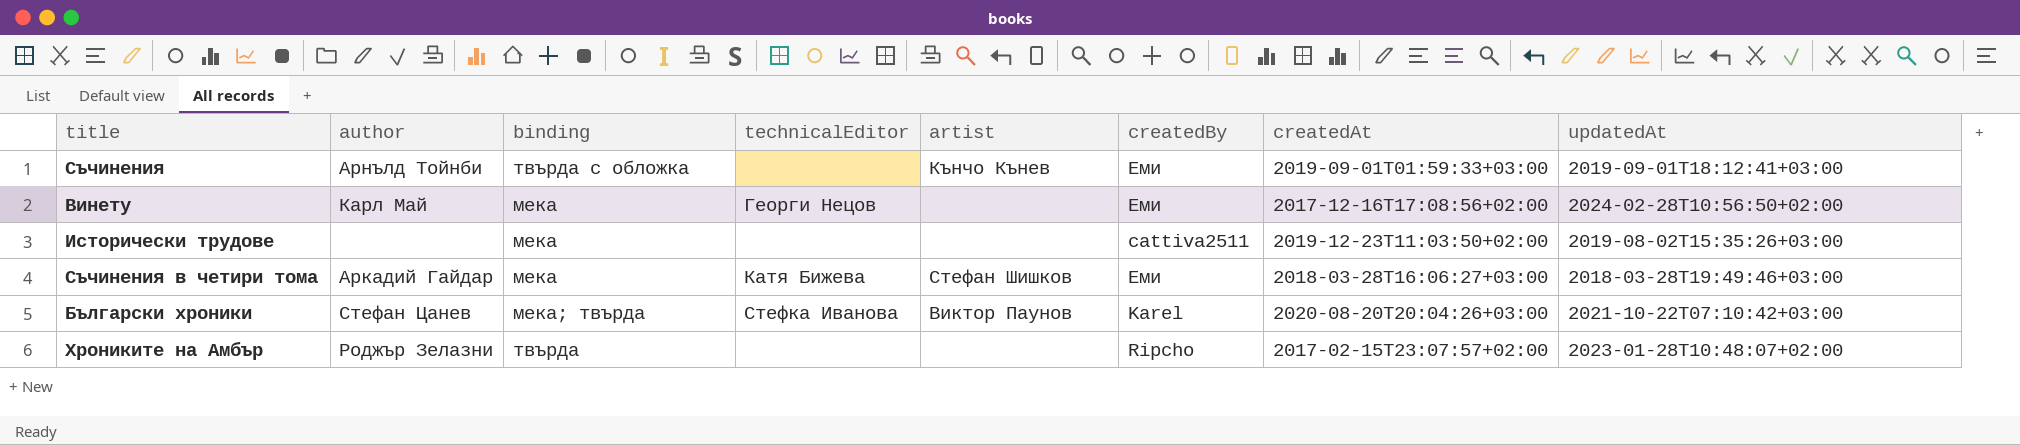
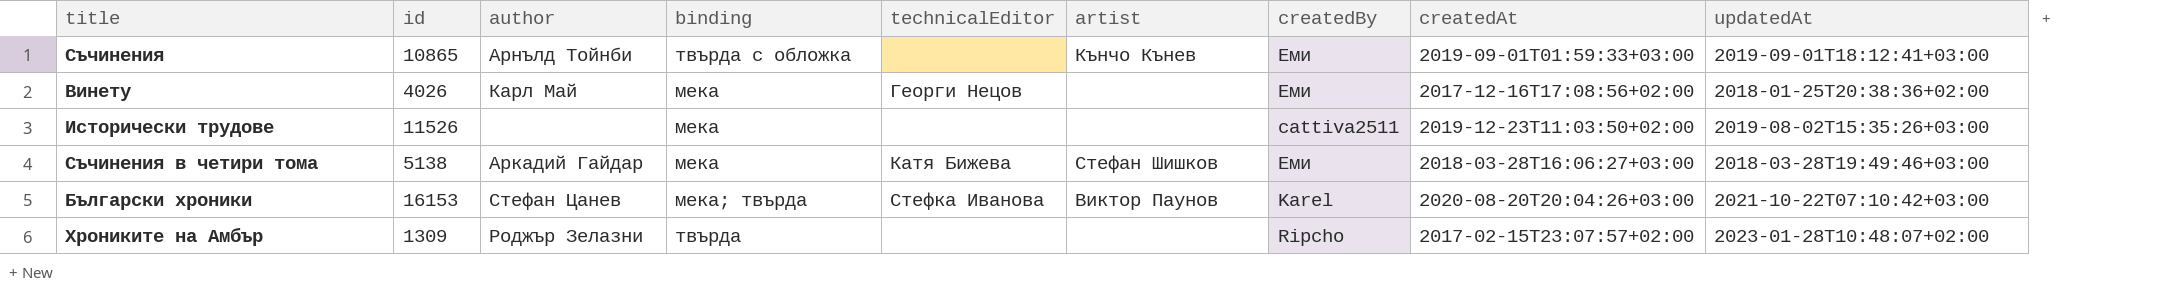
column id | position: none -> 2
Винету | updatedAt: 2024-02-28T10:56:50+02:00 -> 2018-01-25T20:38:36+02:00

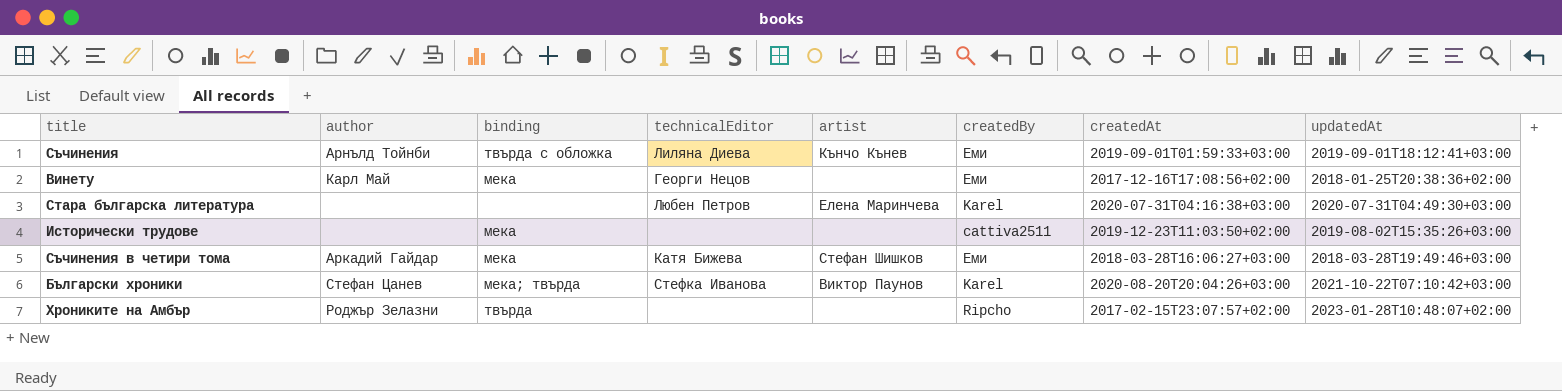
column id | position: 2 -> none
Съчинения | technicalEditor: none -> Лиляна Диева
row Стара българска литература: none -> none | none | Любен Петров | Елена Маринчева | Karel | 2020-07-31T04:16:38+03:00 | 2020-07-31T04:49:30+03:00

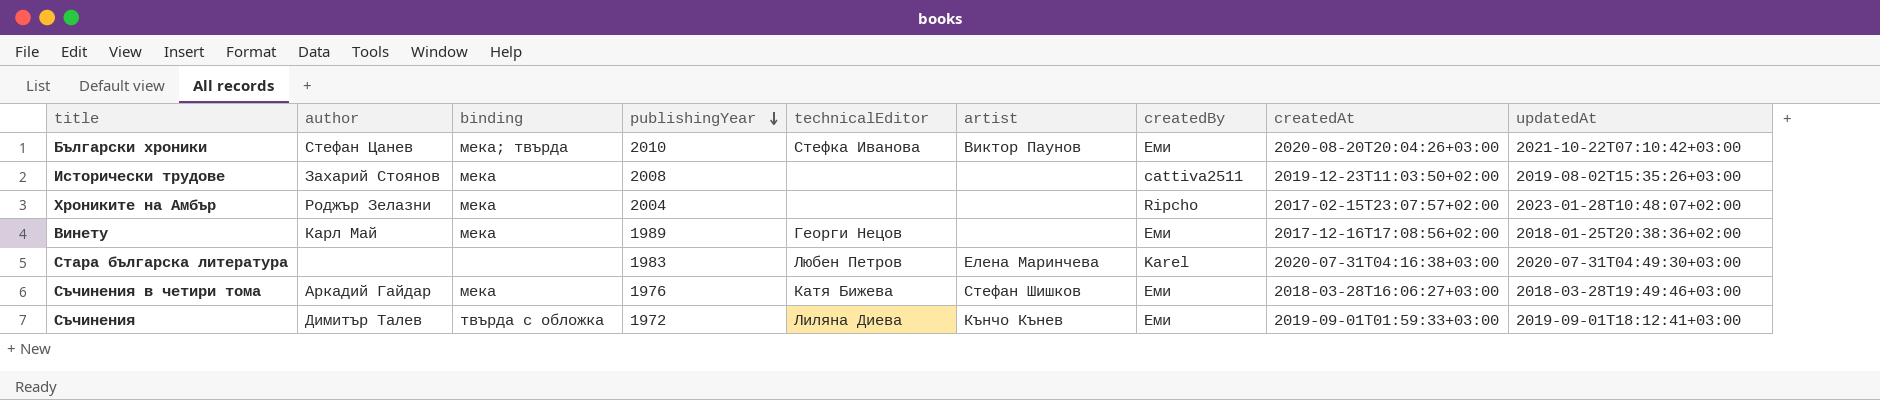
row order: none -> publishingYear descending
column publishingYear | position: none -> 4
Български хроники | createdBy: Karel -> Еми
Исторически трудове | author: none -> Захарий Стоянов
Хрониките на Амбър | binding: твърда -> мека
Съчинения | author: Арнълд Тойнби -> Димитър Талев

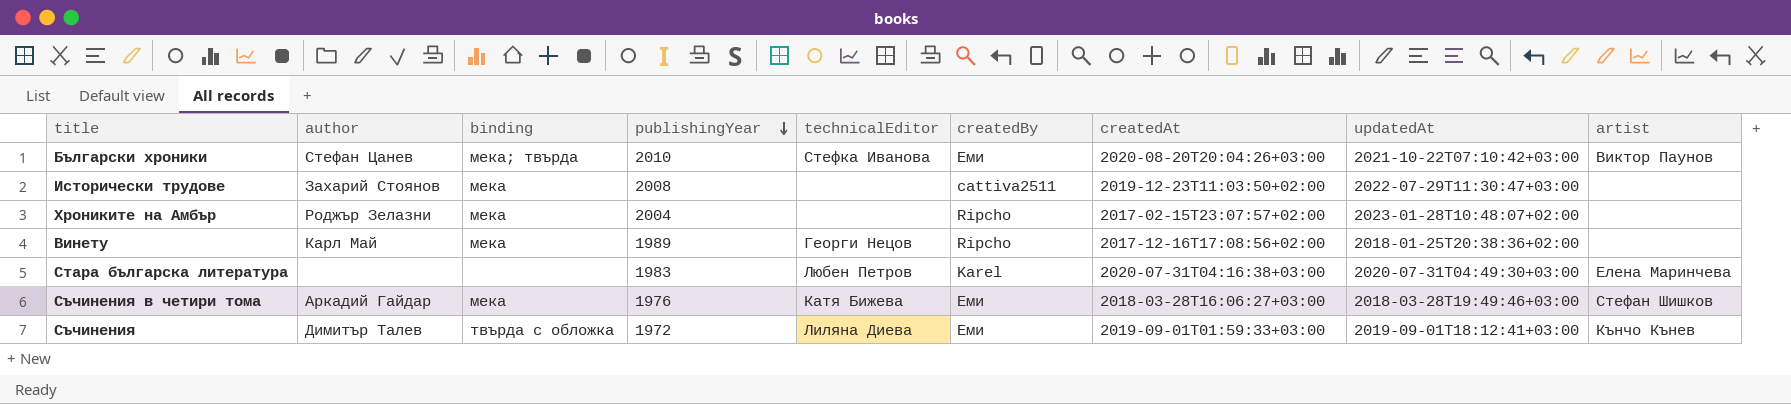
column artist | position: 6 -> 9
Исторически трудове | updatedAt: 2019-08-02T15:35:26+03:00 -> 2022-07-29T11:30:47+03:00
Винету | createdBy: Еми -> Ripcho

